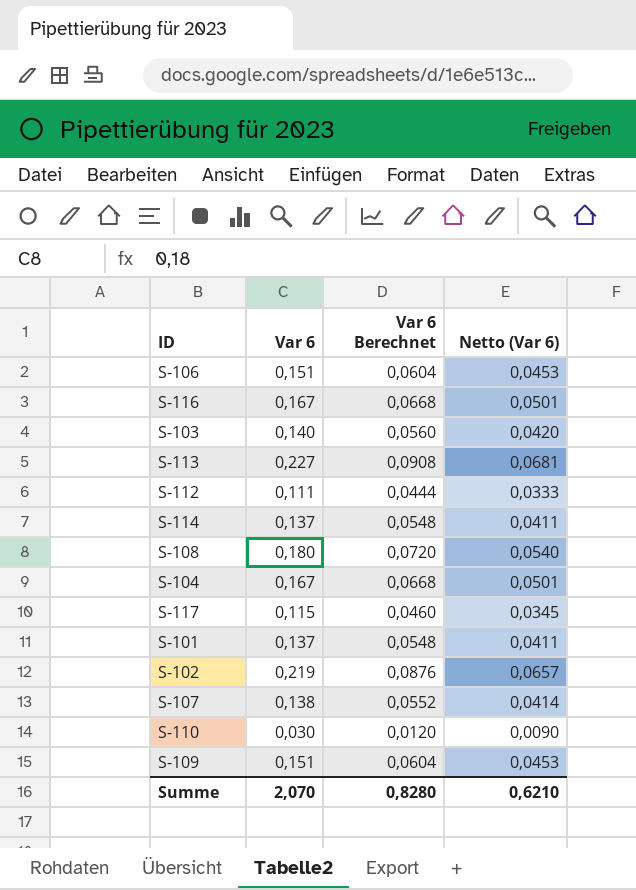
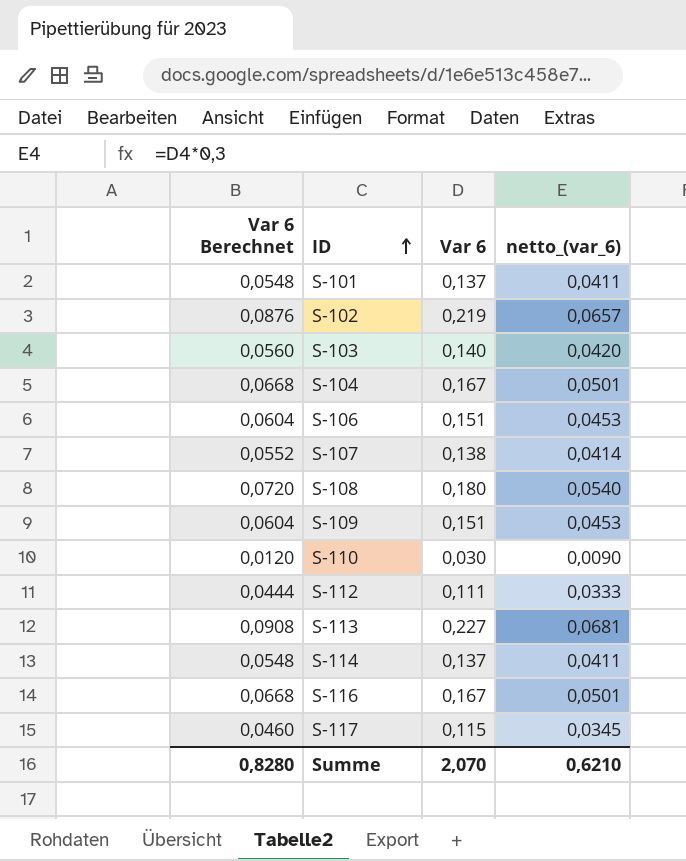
row order: none -> ID ascending
column Var 6 Berechnet | position: 3 -> 1
column name: Netto (Var 6) -> netto_(var_6)

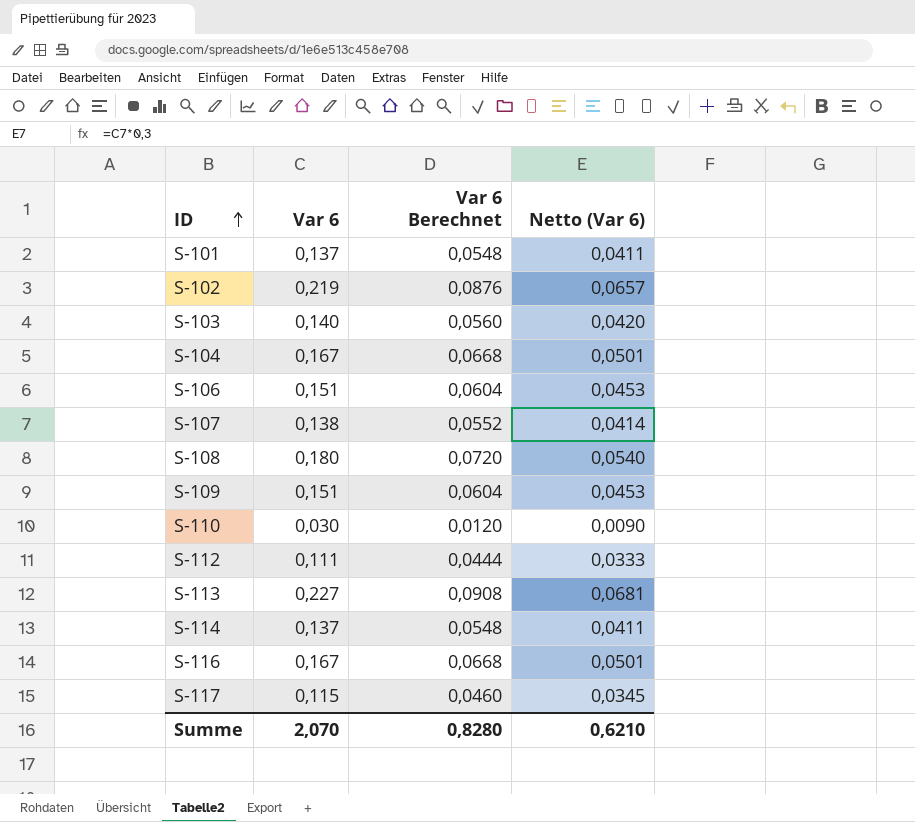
column Var 6 Berechnet | position: 1 -> 3
column name: netto_(var_6) -> Netto (Var 6)

